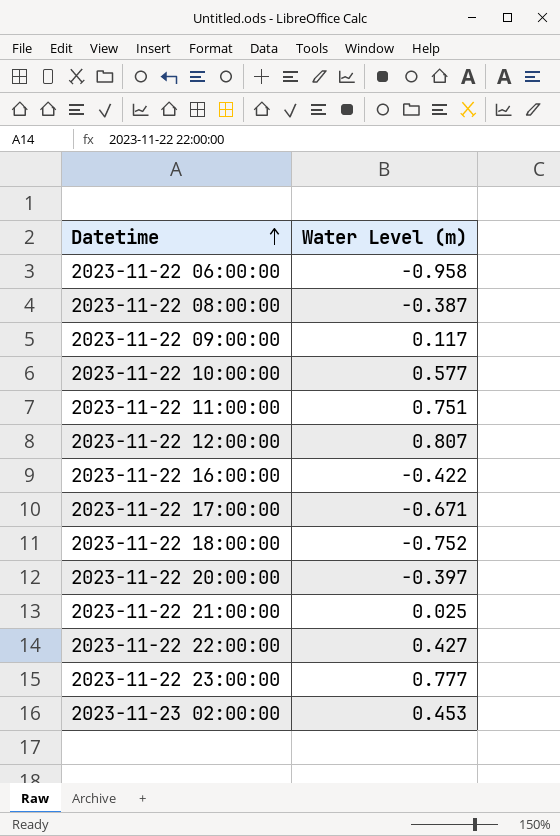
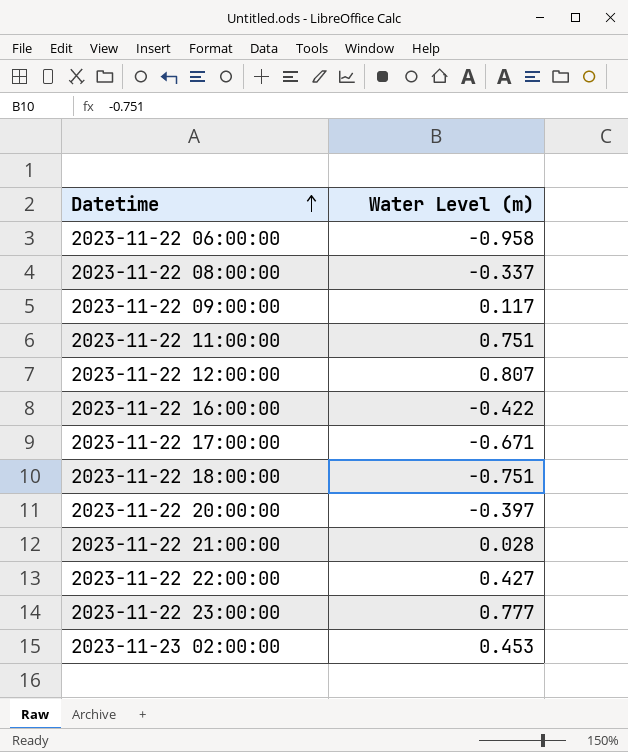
row 2023-11-22 10:00:00: 0.577 -> none
2023-11-22 08:00:00 | Water Level (m): -0.387 -> -0.337
2023-11-22 18:00:00 | Water Level (m): -0.752 -> -0.751
2023-11-22 21:00:00 | Water Level (m): 0.025 -> 0.028

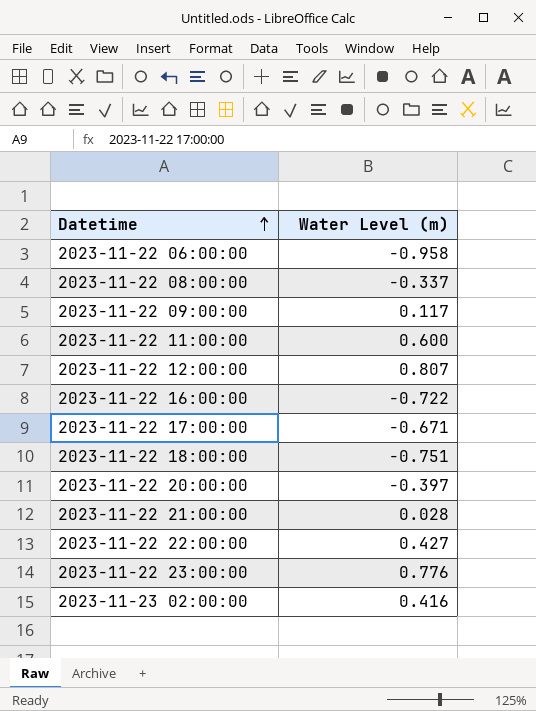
2023-11-22 11:00:00 | Water Level (m): 0.751 -> 0.600
2023-11-22 16:00:00 | Water Level (m): -0.422 -> -0.722
2023-11-22 23:00:00 | Water Level (m): 0.777 -> 0.776
2023-11-23 02:00:00 | Water Level (m): 0.453 -> 0.416

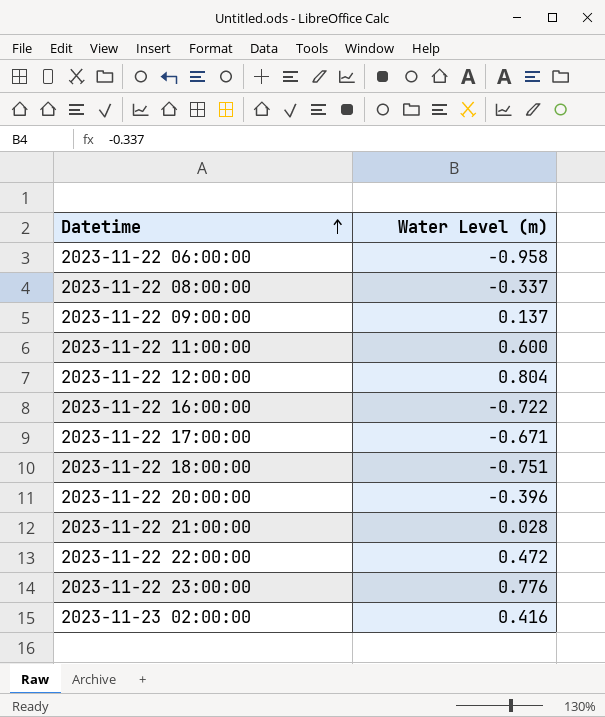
2023-11-22 09:00:00 | Water Level (m): 0.117 -> 0.137
2023-11-22 12:00:00 | Water Level (m): 0.807 -> 0.804
2023-11-22 20:00:00 | Water Level (m): -0.397 -> -0.396
2023-11-22 22:00:00 | Water Level (m): 0.427 -> 0.472

